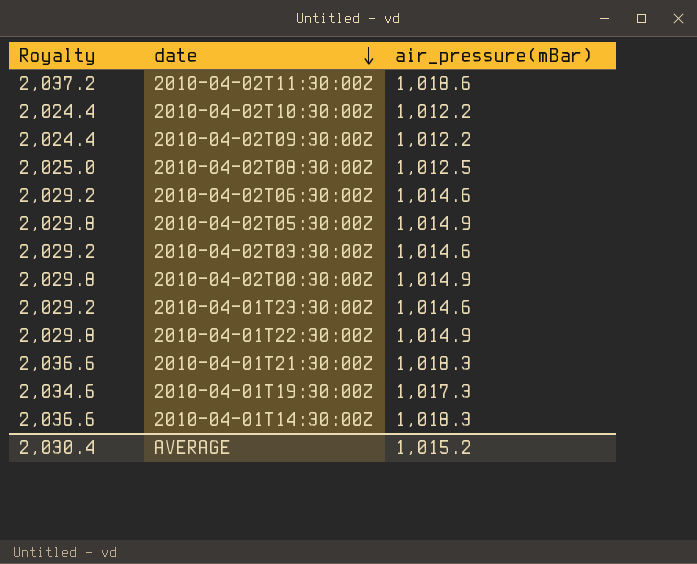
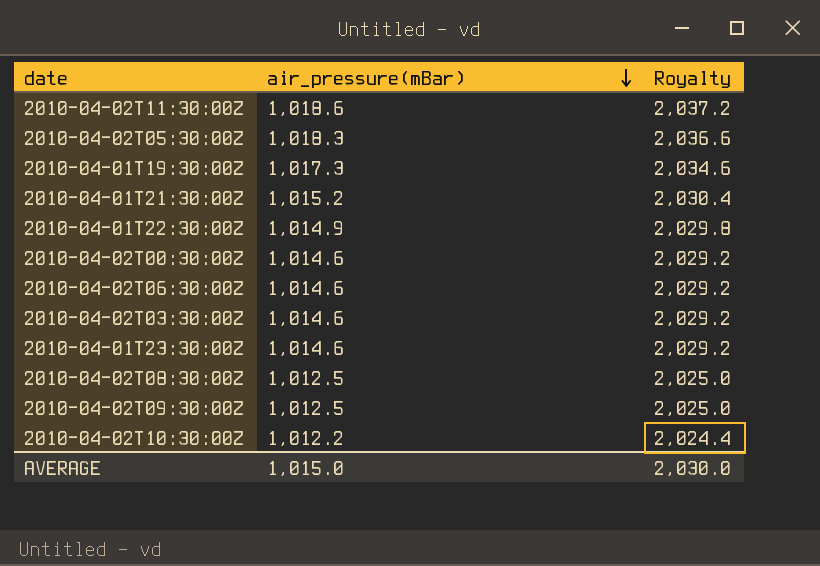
row order: date descending -> air_pressure(mBar) descending
column Royalty | position: 1 -> 3
row 2010-04-01T14:30:00Z: 2,036.6 | 1,018.3 -> none
2010-04-02T05:30:00Z | air_pressure(mBar): 1,014.9 -> 1,018.3
2010-04-02T05:30:00Z | Royalty: 2,029.8 -> 2,036.6
2010-04-01T21:30:00Z | air_pressure(mBar): 1,018.3 -> 1,015.2
2010-04-01T21:30:00Z | Royalty: 2,036.6 -> 2,030.4
2010-04-02T00:30:00Z | air_pressure(mBar): 1,014.9 -> 1,014.6
2010-04-02T00:30:00Z | Royalty: 2,029.8 -> 2,029.2
2010-04-02T09:30:00Z | air_pressure(mBar): 1,012.2 -> 1,012.5
2010-04-02T09:30:00Z | Royalty: 2,024.4 -> 2,025.0
AVERAGE | air_pressure(mBar): 1,015.2 -> 1,015.0
AVERAGE | Royalty: 2,030.4 -> 2,030.0

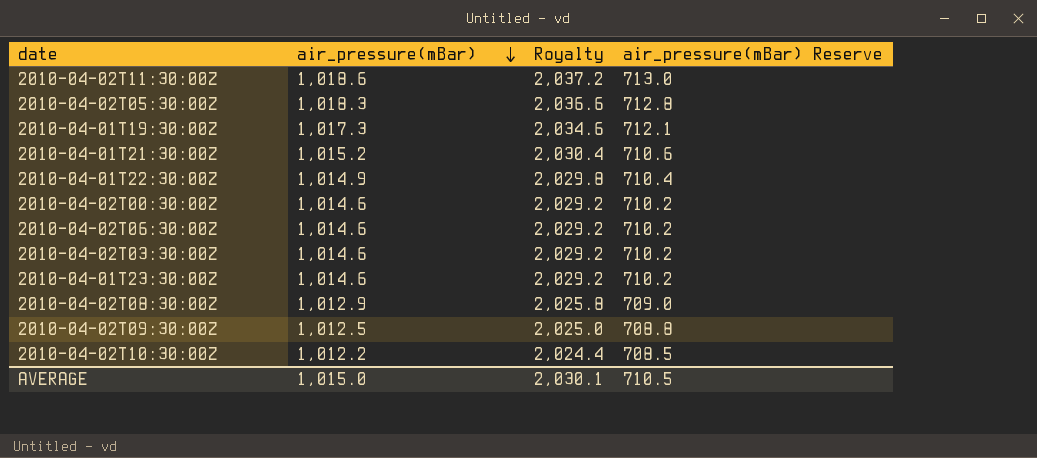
column air_pressure(mBar) Reserve | formula: none -> [air_pressure(mBar)] * 0.7
2010-04-02T08:30:00Z | air_pressure(mBar): 1,012.5 -> 1,012.9
2010-04-02T08:30:00Z | Royalty: 2,025.0 -> 2,025.8
AVERAGE | Royalty: 2,030.0 -> 2,030.1

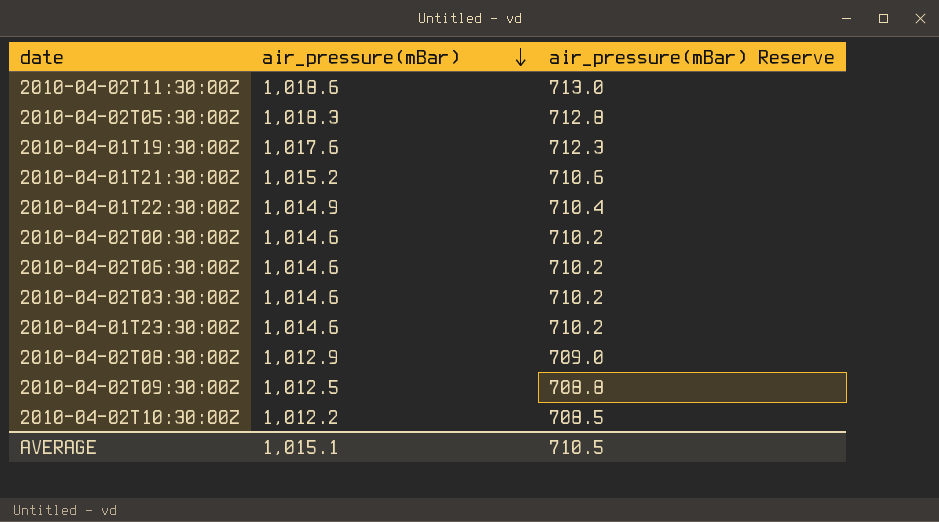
column Royalty | formula: [air_pressure(mBar)] * 2 -> none
2010-04-01T19:30:00Z | air_pressure(mBar): 1,017.3 -> 1,017.6
2010-04-01T19:30:00Z | air_pressure(mBar) Reserve: 712.1 -> 712.3
AVERAGE | air_pressure(mBar): 1,015.0 -> 1,015.1

